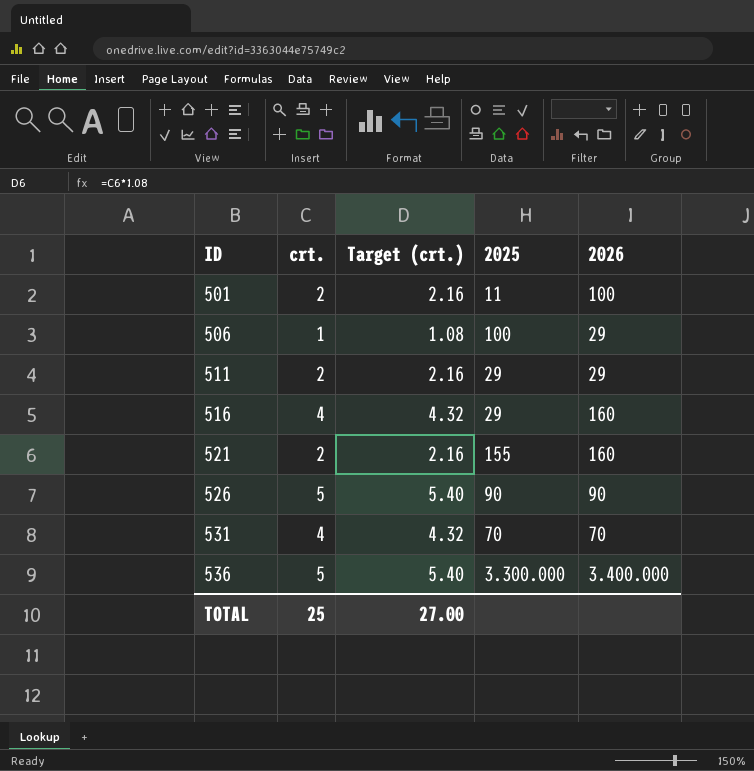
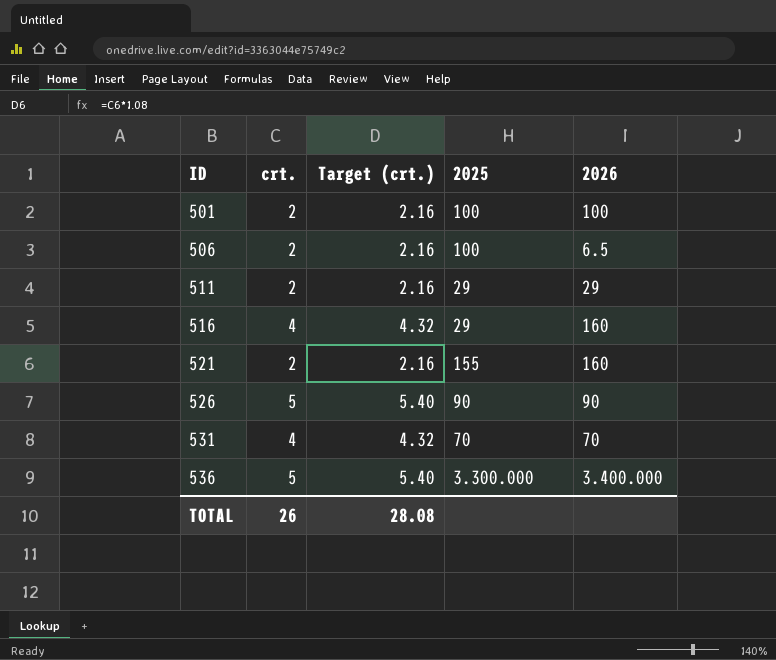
501 | 2025: 11 -> 100
506 | crt.: 1 -> 2
506 | Target (crt.): 1.08 -> 2.16
506 | 2026: 29 -> 6.5
TOTAL | crt.: 25 -> 26
TOTAL | Target (crt.): 27.00 -> 28.08

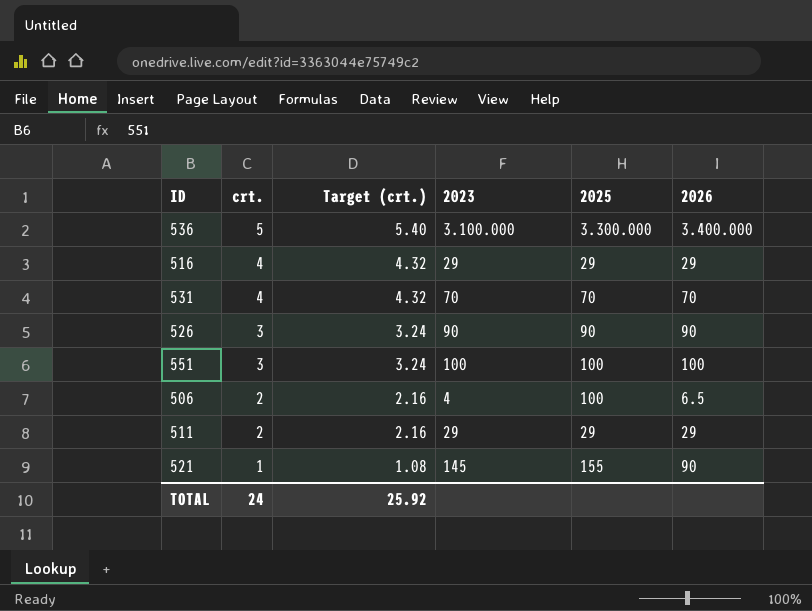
row order: ID ascending -> crt. descending
column 2023 | position: none -> 4
row 501: 2 | 2.16 | 100 | 100 -> none
516 | 2026: 160 -> 29
526 | crt.: 5 -> 3
526 | Target (crt.): 5.40 -> 3.24
row 551: none -> 3 | 3.24 | 100 | 100 | 100
521 | crt.: 2 -> 1
521 | Target (crt.): 2.16 -> 1.08
521 | 2026: 160 -> 90
TOTAL | crt.: 26 -> 24
TOTAL | Target (crt.): 28.08 -> 25.92

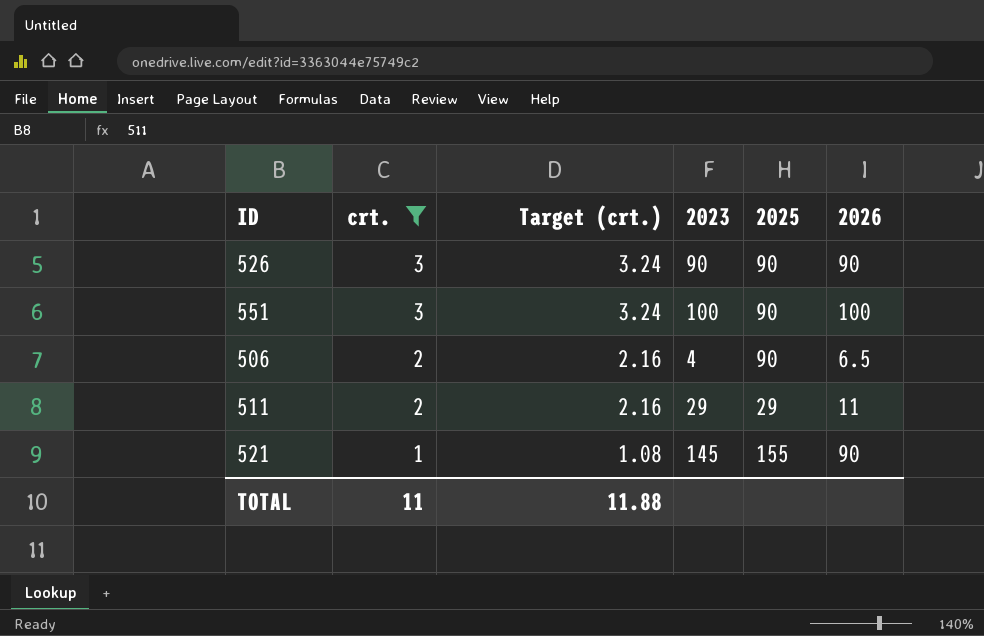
filter: none -> crt. <= 3
551 | 2025: 100 -> 90
506 | 2025: 100 -> 90
511 | 2026: 29 -> 11
TOTAL | crt.: 24 -> 11
TOTAL | Target (crt.): 25.92 -> 11.88

